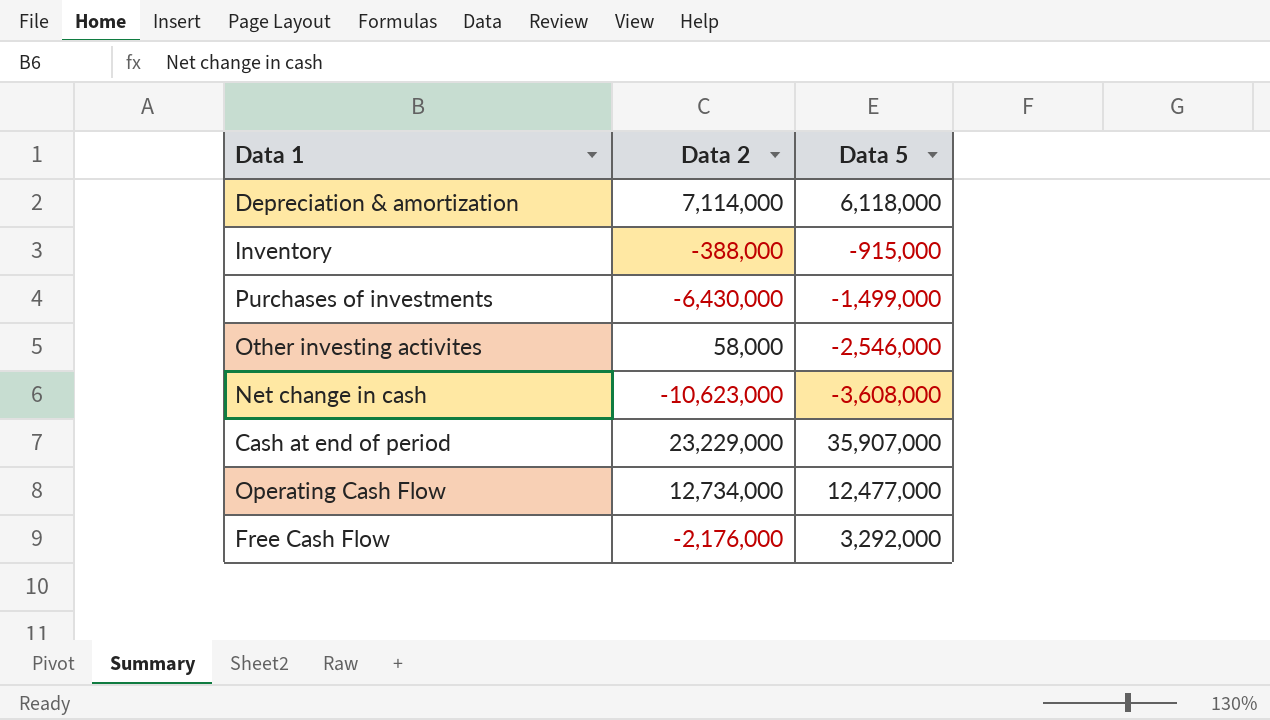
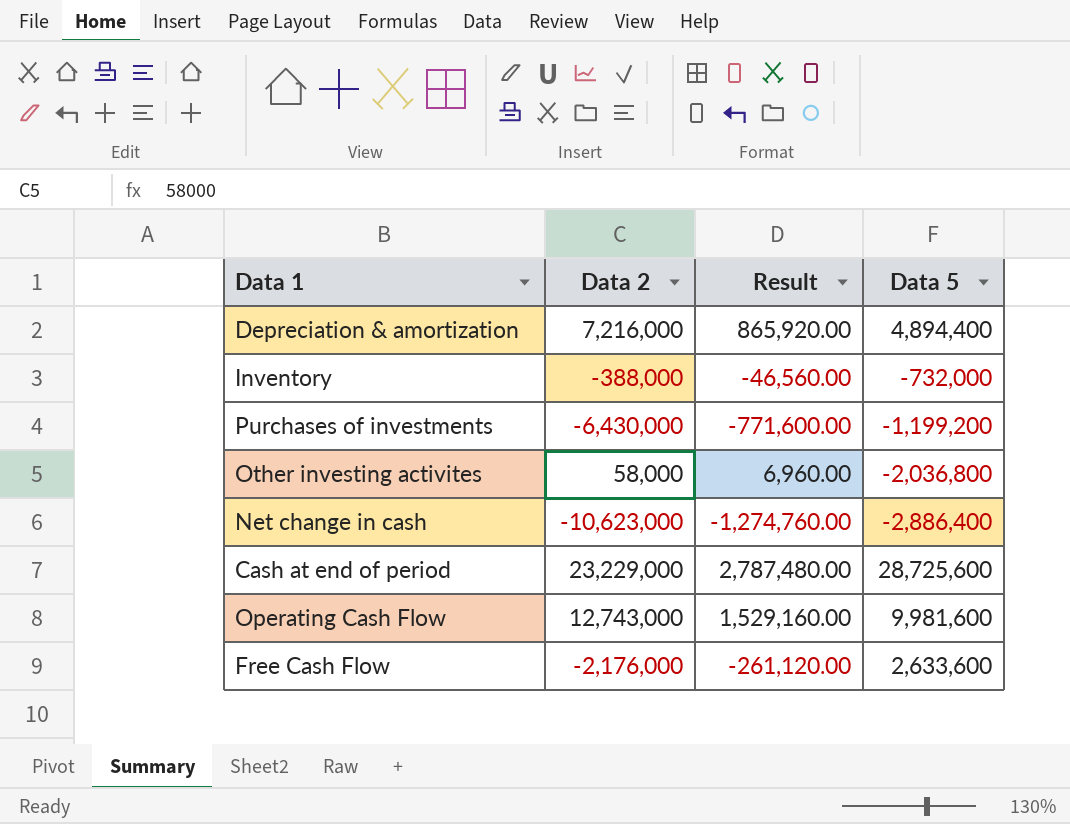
column Result | formula: none -> [Data 2] * 0.12
Depreciation & amortization | Data 2: 7,114,000 -> 7,216,000
Depreciation & amortization | Data 5: 6,118,000 -> 4,894,400
Inventory | Data 5: -915,000 -> -732,000
Purchases of investments | Data 5: -1,499,000 -> -1,199,200
Other investing activites | Data 5: -2,546,000 -> -2,036,800
Net change in cash | Data 5: -3,608,000 -> -2,886,400
Cash at end of period | Data 5: 35,907,000 -> 28,725,600
Operating Cash Flow | Data 2: 12,734,000 -> 12,743,000
Operating Cash Flow | Data 5: 12,477,000 -> 9,981,600
Free Cash Flow | Data 5: 3,292,000 -> 2,633,600

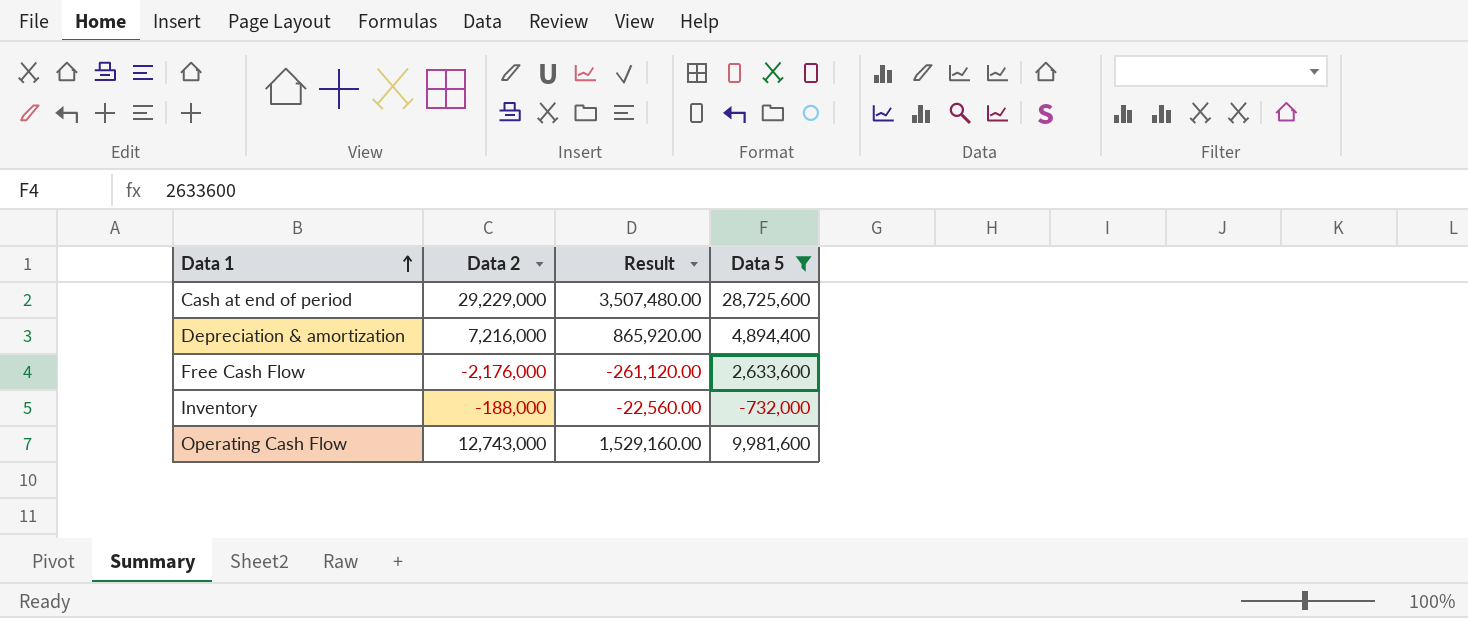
filter: none -> Data 5 >= -732,000
row order: none -> Data 1 ascending
Cash at end of period | Data 2: 23,229,000 -> 29,229,000
Cash at end of period | Result: 2,787,480.00 -> 3,507,480.00
Inventory | Data 2: -388,000 -> -188,000
Inventory | Result: -46,560.00 -> -22,560.00

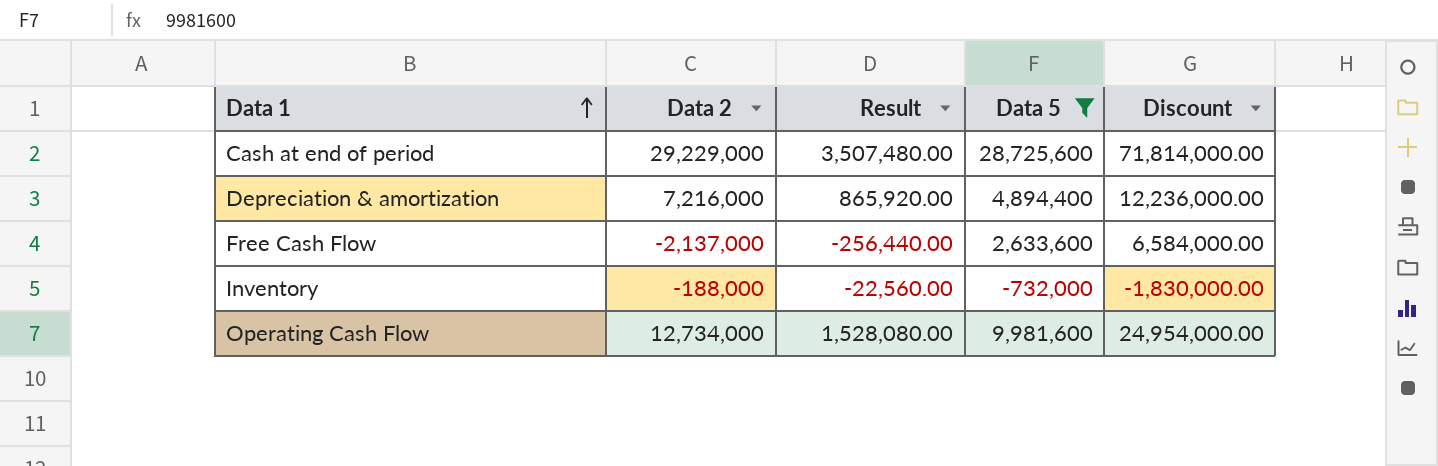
column Discount | formula: none -> [Data 5] * 2.5
Free Cash Flow | Data 2: -2,176,000 -> -2,137,000
Free Cash Flow | Result: -261,120.00 -> -256,440.00
Operating Cash Flow | Data 2: 12,743,000 -> 12,734,000
Operating Cash Flow | Result: 1,529,160.00 -> 1,528,080.00

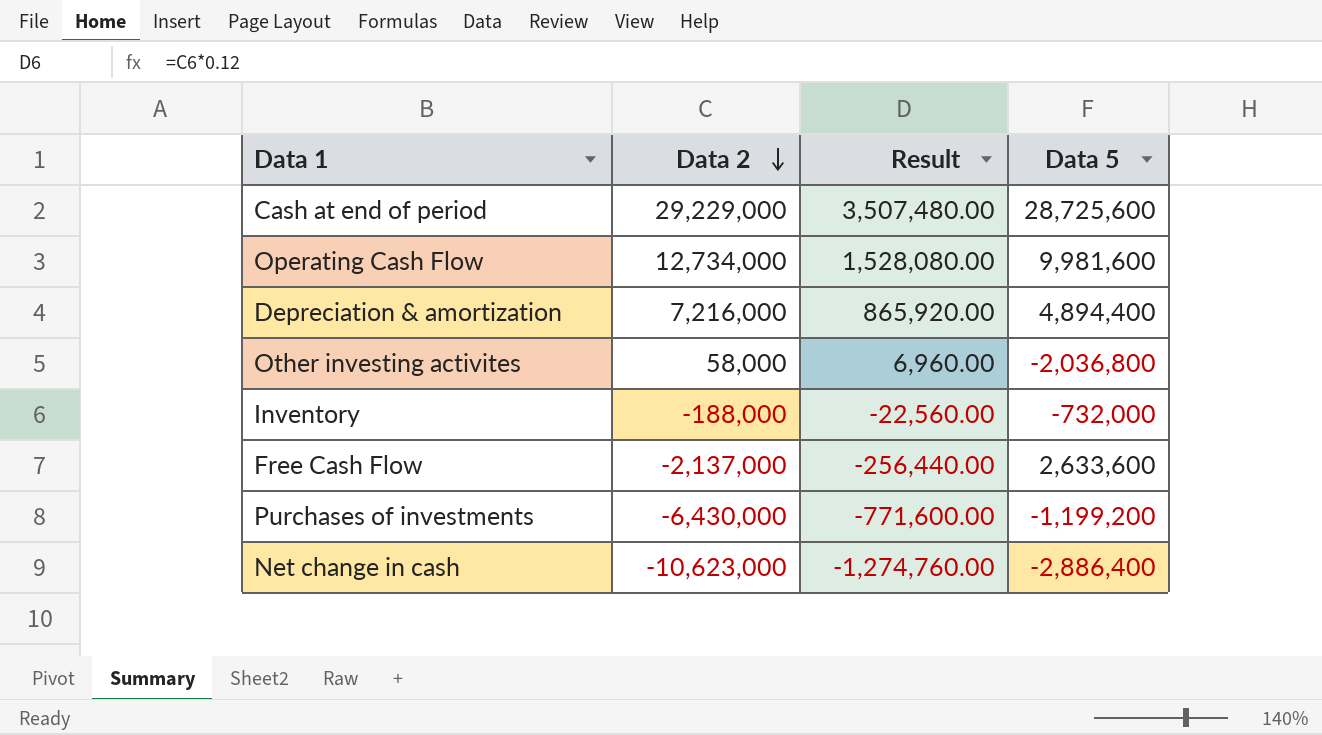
filter: Data 5 >= -732,000 -> none
row order: Data 1 ascending -> Data 2 descending
column Discount | formula: [Data 5] * 2.5 -> none

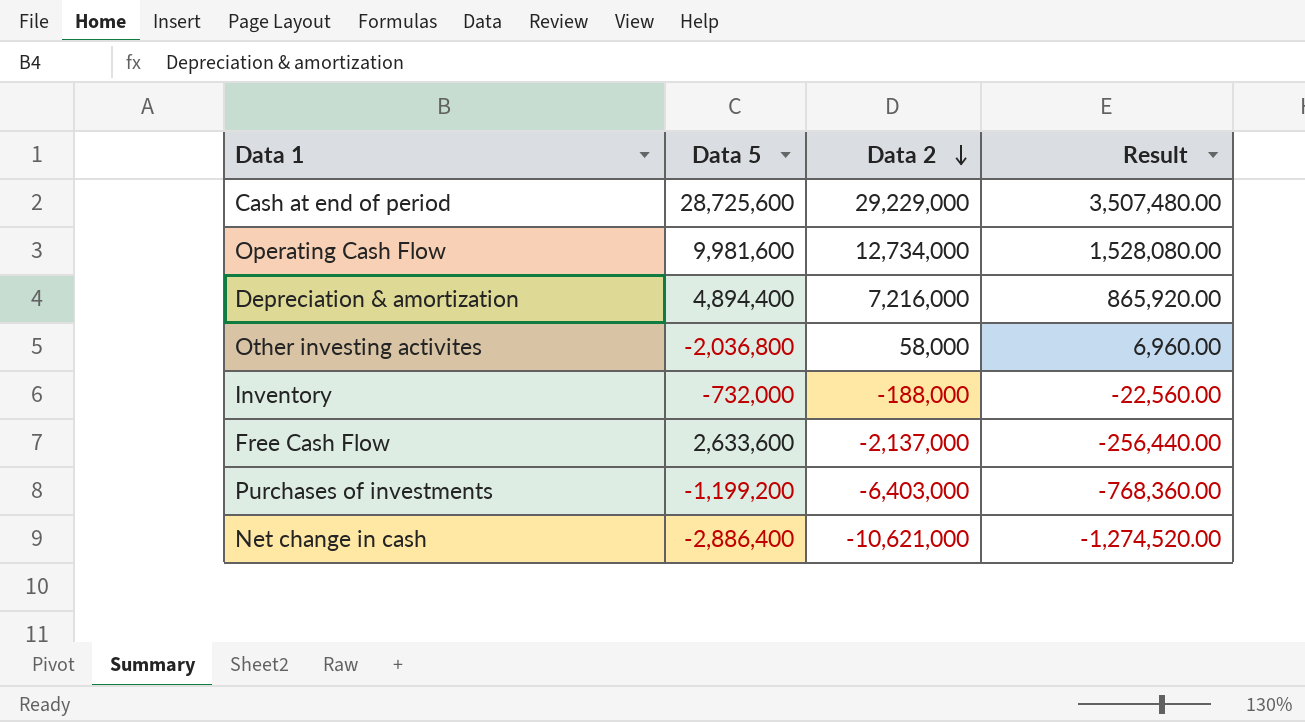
column Data 5 | position: 4 -> 2
Purchases of investments | Data 2: -6,430,000 -> -6,403,000
Purchases of investments | Result: -771,600.00 -> -768,360.00
Net change in cash | Data 2: -10,623,000 -> -10,621,000
Net change in cash | Result: -1,274,760.00 -> -1,274,520.00

